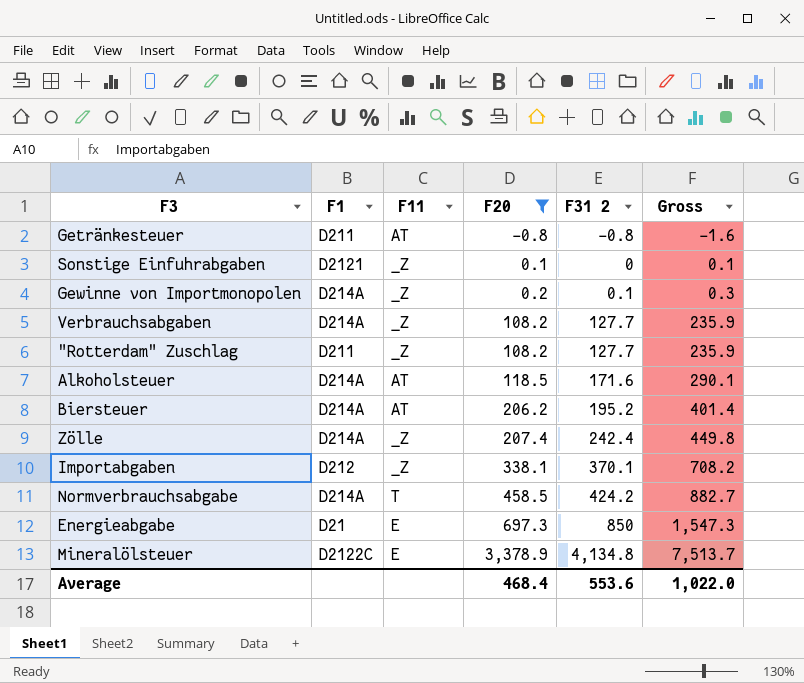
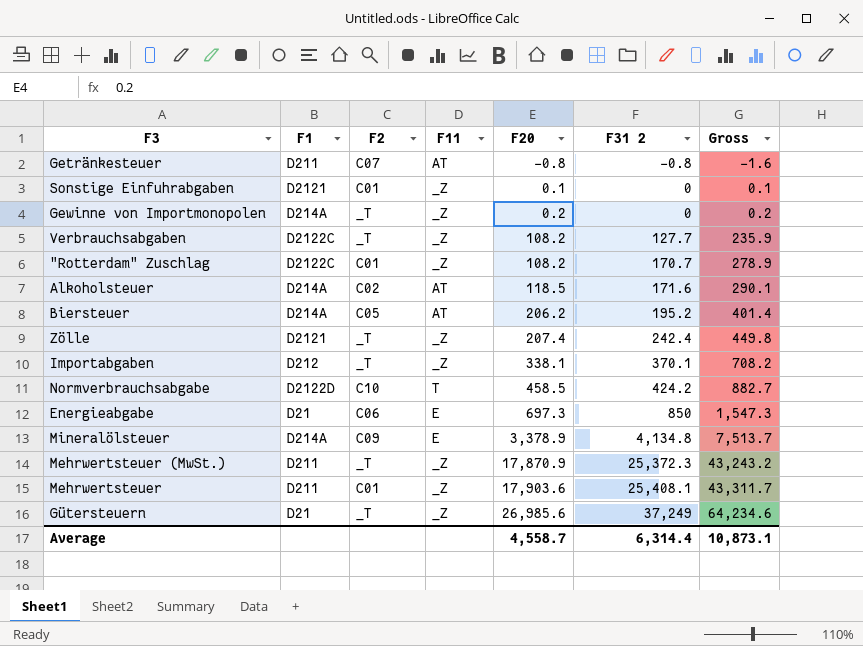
filter: F20 <= 3,378.9 -> none
column F2 | position: none -> 3
Gewinne von Importmonopolen | F31 2: 0.1 -> 0
Gewinne von Importmonopolen | Gross: 0.3 -> 0.2
Verbrauchsabgaben | F1: D214A -> D2122C
"Rotterdam" Zuschlag | F1: D211 -> D2122C
"Rotterdam" Zuschlag | F31 2: 127.7 -> 170.7
"Rotterdam" Zuschlag | Gross: 235.9 -> 278.9
Zölle | F1: D214A -> D2121
Normverbrauchsabgabe | F1: D214A -> D2122D
Mineralölsteuer | F1: D2122C -> D214A
Average | F20: 468.4 -> 4,558.7
Average | F31 2: 553.6 -> 6,314.4
Average | Gross: 1,022.0 -> 10,873.1

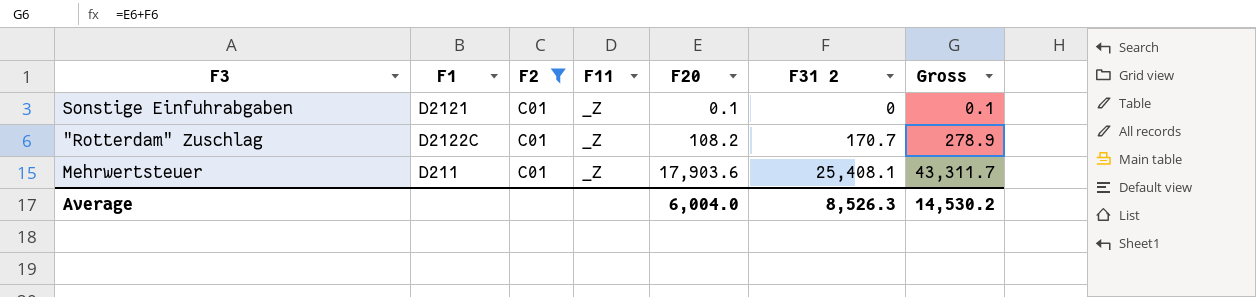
filter: none -> F2 = C01
Average | F20: 4,558.7 -> 6,004.0
Average | F31 2: 6,314.4 -> 8,526.3
Average | Gross: 10,873.1 -> 14,530.2

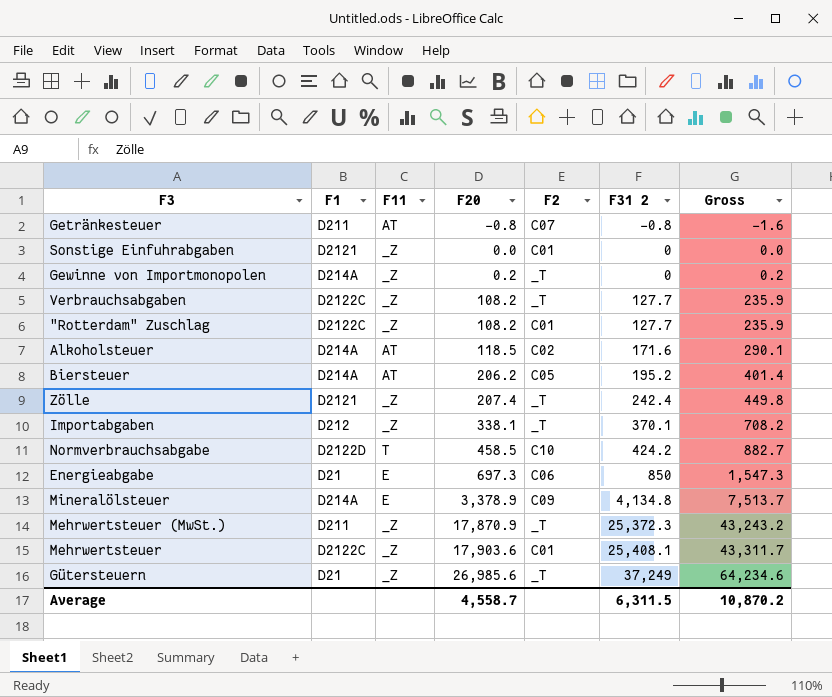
filter: F2 = C01 -> none
column F2 | position: 3 -> 5
Sonstige Einfuhrabgaben | F20: 0.1 -> 0.0
Sonstige Einfuhrabgaben | Gross: 0.1 -> 0.0
"Rotterdam" Zuschlag | F31 2: 170.7 -> 127.7
"Rotterdam" Zuschlag | Gross: 278.9 -> 235.9
Mehrwertsteuer | F1: D211 -> D2122C
Average | F20: 6,004.0 -> 4,558.7
Average | F31 2: 8,526.3 -> 6,311.5
Average | Gross: 14,530.2 -> 10,870.2

